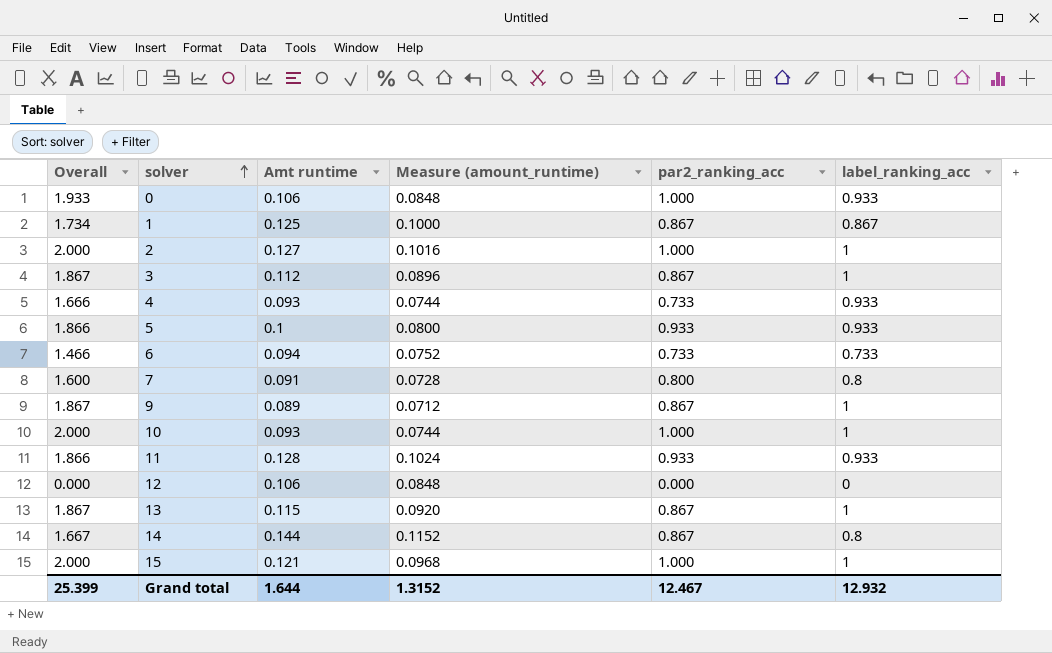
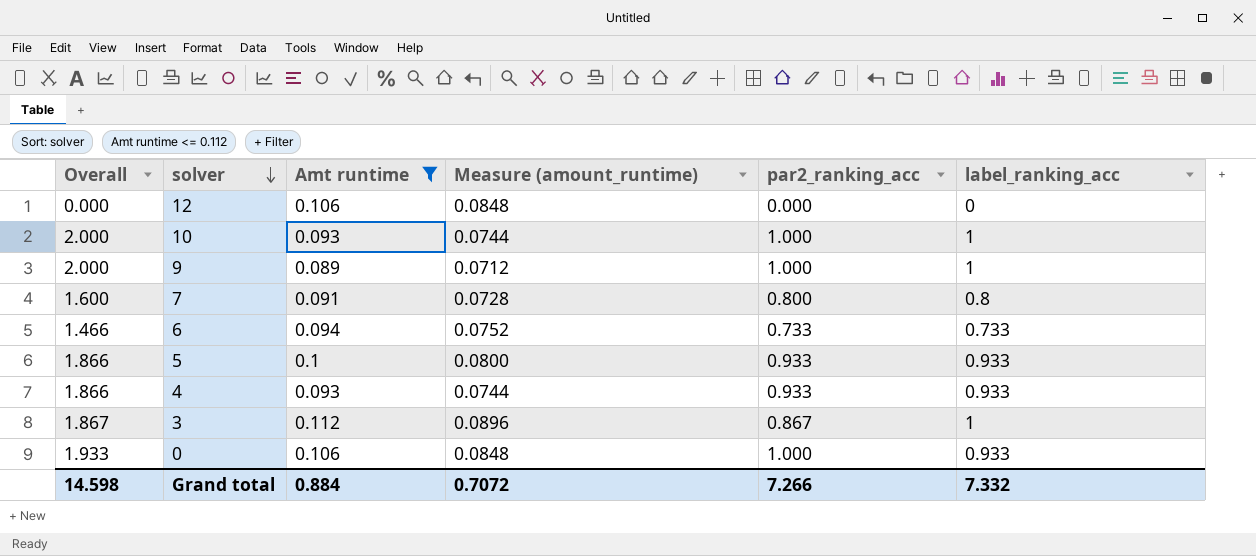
filter: none -> Amt runtime <= 0.112
row order: solver ascending -> solver descending
9 | Overall: 1.867 -> 2.000
9 | par2_ranking_acc: 0.867 -> 1.000
4 | Overall: 1.666 -> 1.866
4 | par2_ranking_acc: 0.733 -> 0.933
Grand total | Overall: 25.399 -> 14.598
Grand total | Amt runtime: 1.644 -> 0.884
Grand total | Measure (amount_runtime): 1.3152 -> 0.7072
Grand total | par2_ranking_acc: 12.467 -> 7.266
Grand total | label_ranking_acc: 12.932 -> 7.332

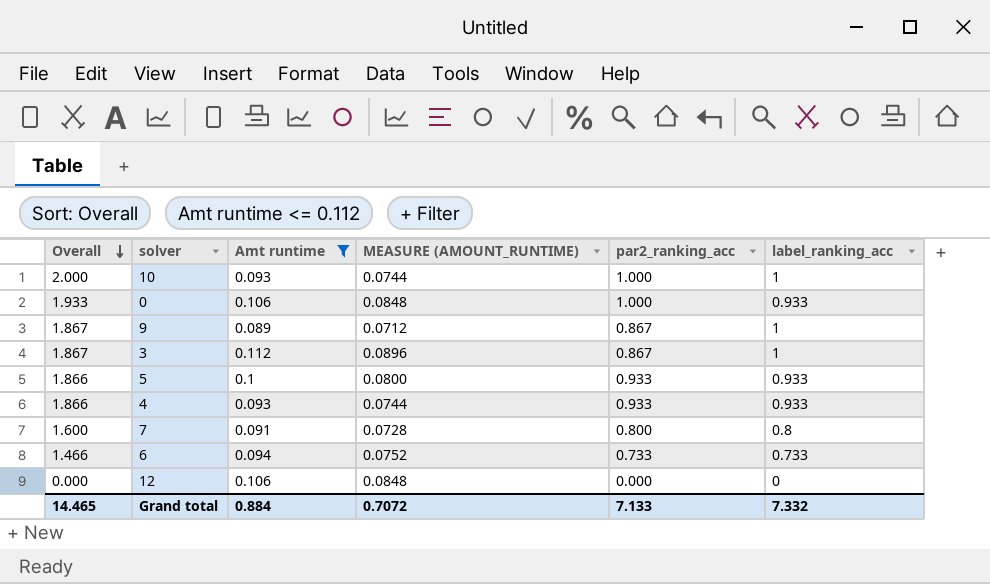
row order: solver descending -> Overall descending
column name: Measure (amount_runtime) -> MEASURE (AMOUNT_RUNTIME)
9 | Overall: 2.000 -> 1.867
9 | par2_ranking_acc: 1.000 -> 0.867
Grand total | Overall: 14.598 -> 14.465
Grand total | par2_ranking_acc: 7.266 -> 7.133

